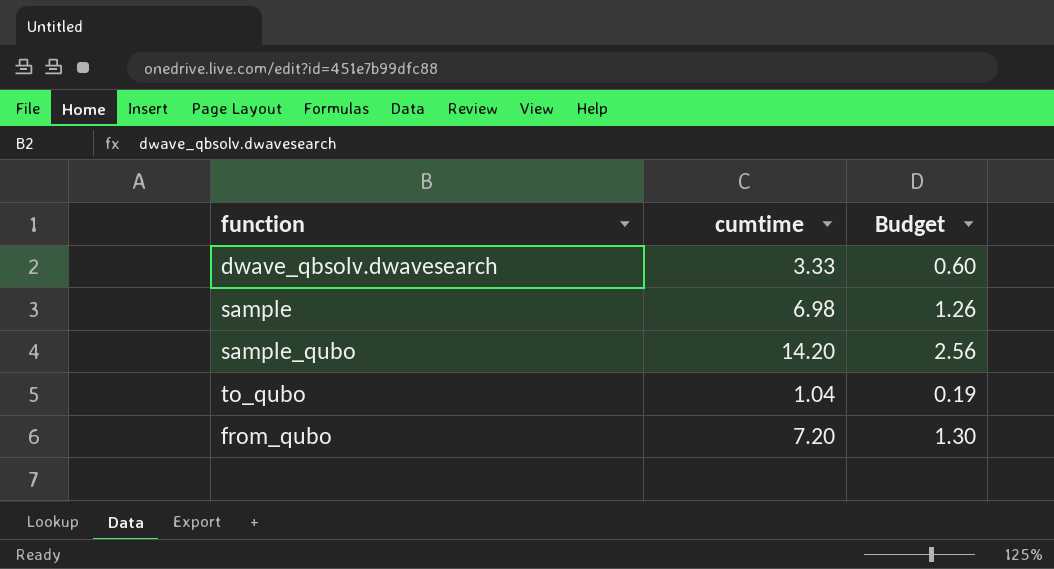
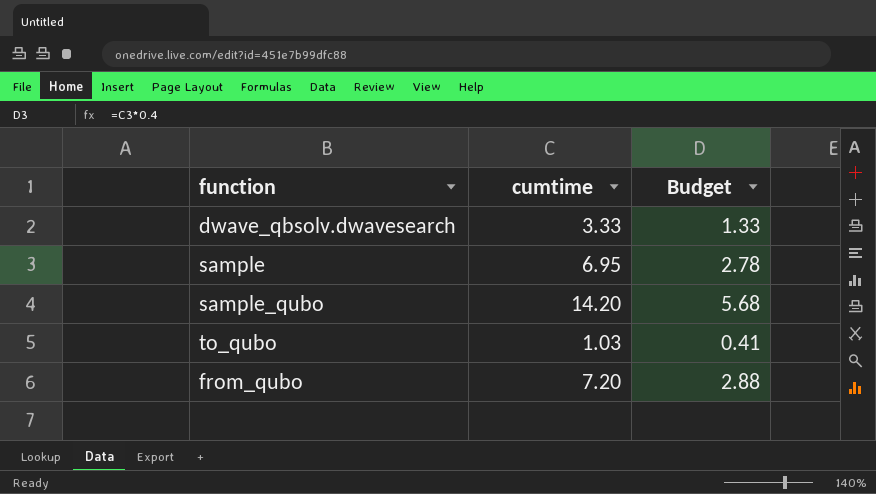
column Budget | formula: [cumtime] * 0.18 -> [cumtime] * 0.4
sample | cumtime: 6.98 -> 6.95
to_qubo | cumtime: 1.04 -> 1.03

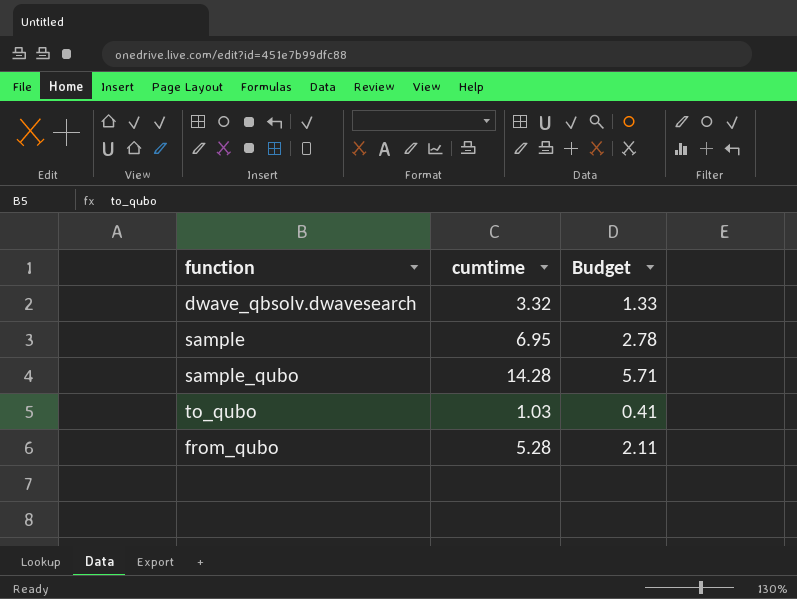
dwave_qbsolv.dwavesearch | cumtime: 3.33 -> 3.32
sample_qubo | cumtime: 14.20 -> 14.28
sample_qubo | Budget: 5.68 -> 5.71
from_qubo | cumtime: 7.20 -> 5.28
from_qubo | Budget: 2.88 -> 2.11

